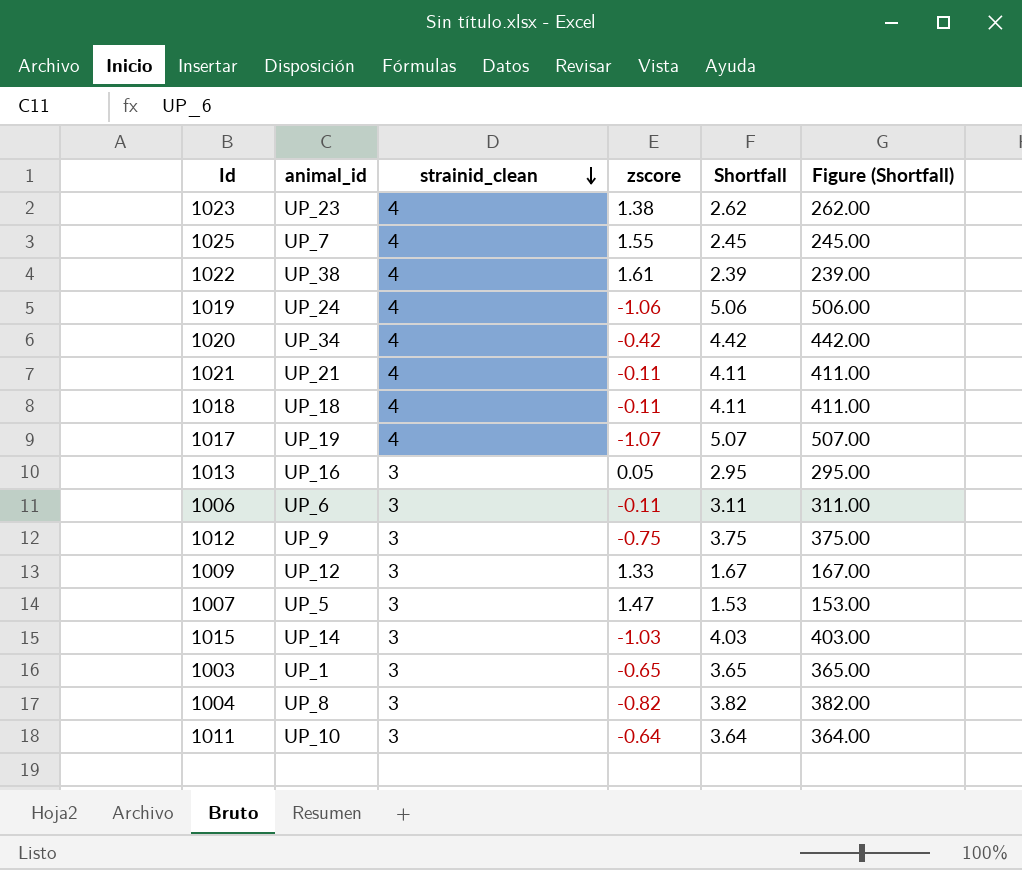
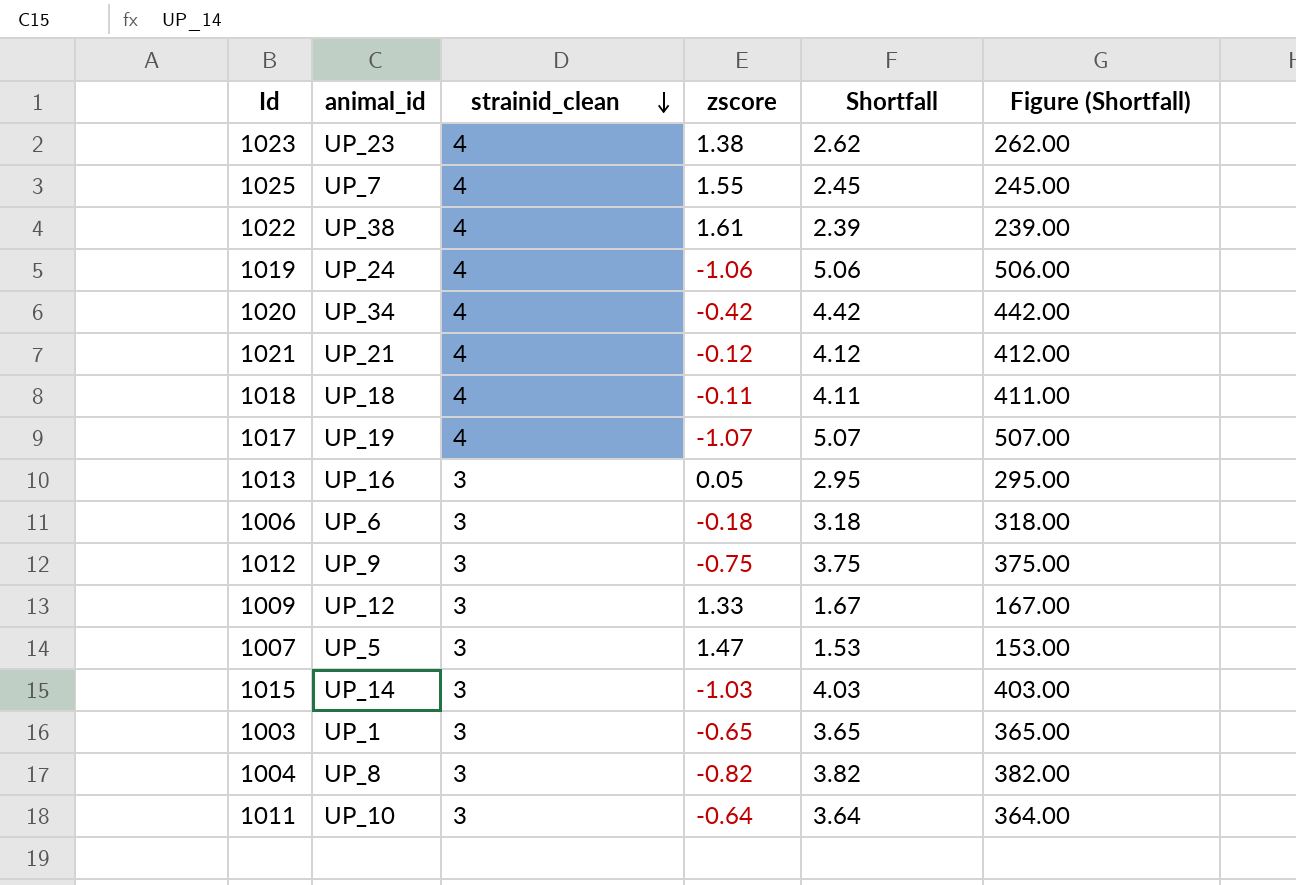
1021 | zscore: -0.11 -> -0.12
1021 | Shortfall: 4.11 -> 4.12
1021 | Figure (Shortfall): 411.00 -> 412.00
1006 | zscore: -0.11 -> -0.18
1006 | Shortfall: 3.11 -> 3.18
1006 | Figure (Shortfall): 311.00 -> 318.00

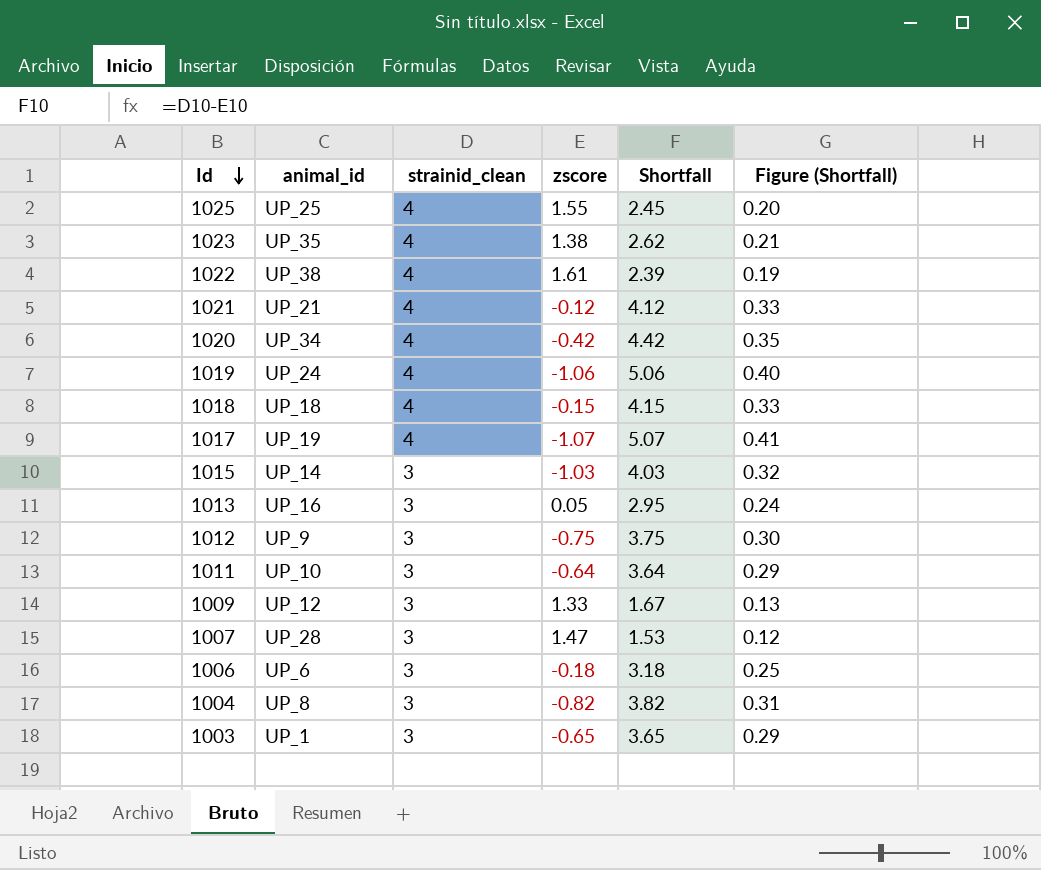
row order: strainid_clean descending -> Id descending
column Figure (Shortfall) | formula: [Shortfall] * 100 -> [Shortfall] * 0.08
1025 | animal_id: UP_7 -> UP_25
1023 | animal_id: UP_23 -> UP_35
1018 | zscore: -0.11 -> -0.15
1018 | Shortfall: 4.11 -> 4.15
1007 | animal_id: UP_5 -> UP_28

